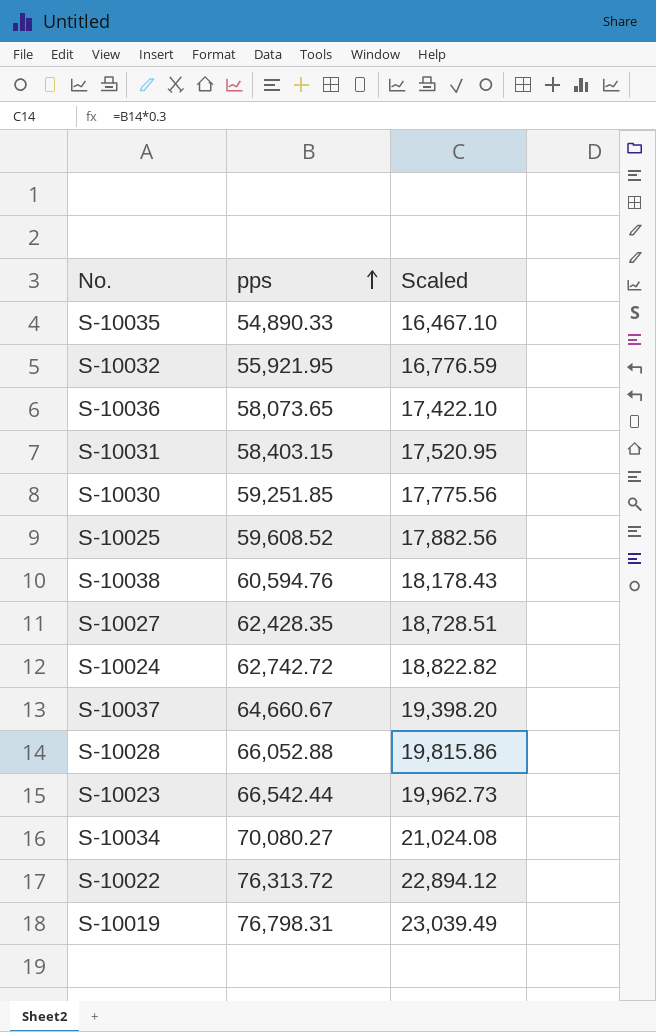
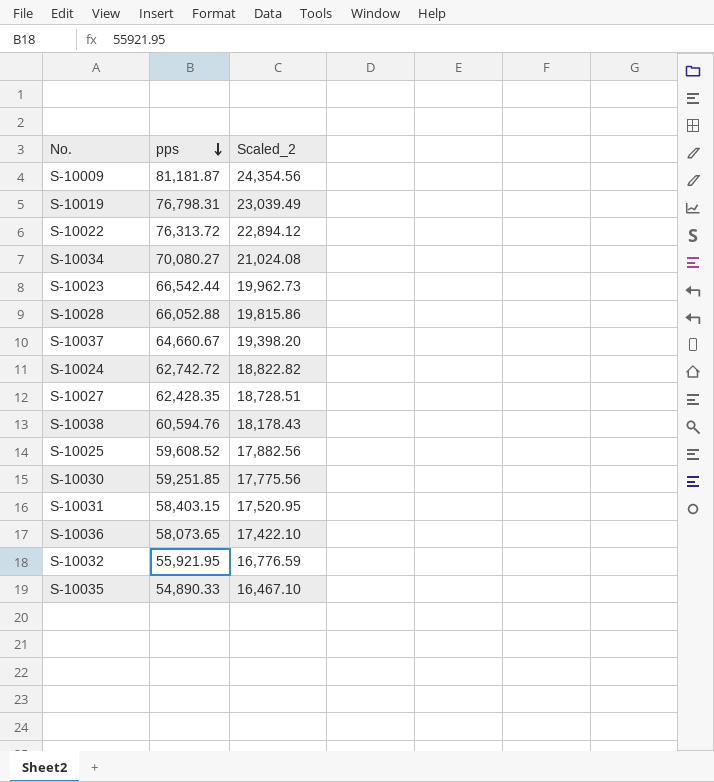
row order: pps ascending -> pps descending
column name: Scaled -> Scaled_2
row S-10009: none -> 81,181.87 | 24,354.56

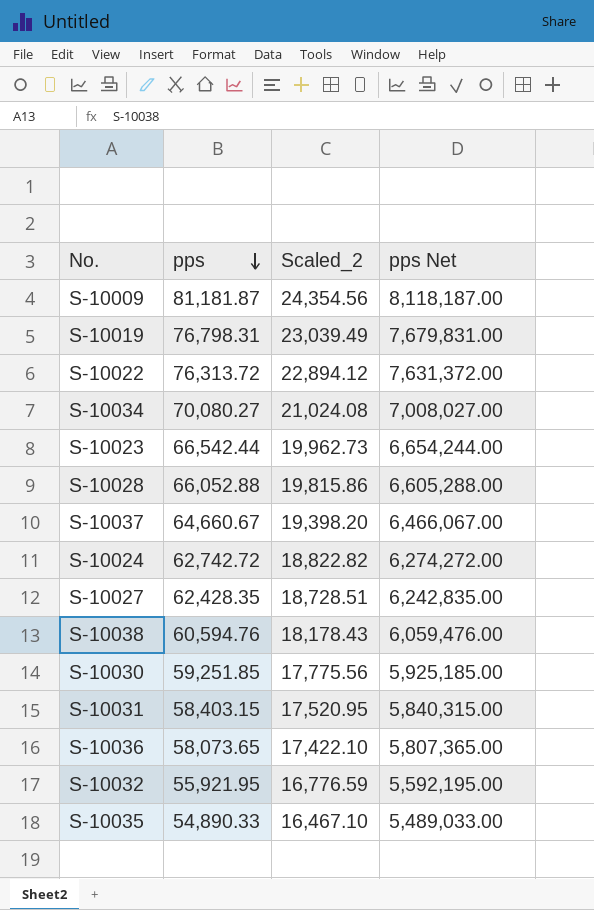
column pps Net | formula: none -> [pps] * 100
row S-10025: 59,608.52 | 17,882.56 -> none

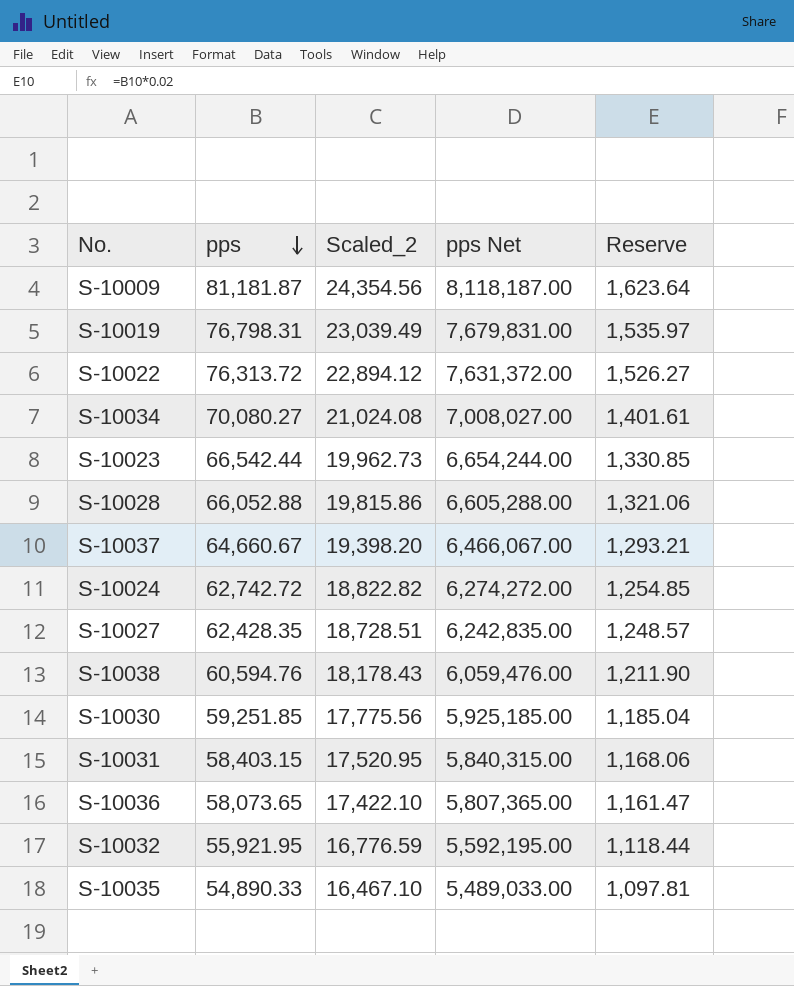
column Reserve | formula: none -> [pps] * 0.02

